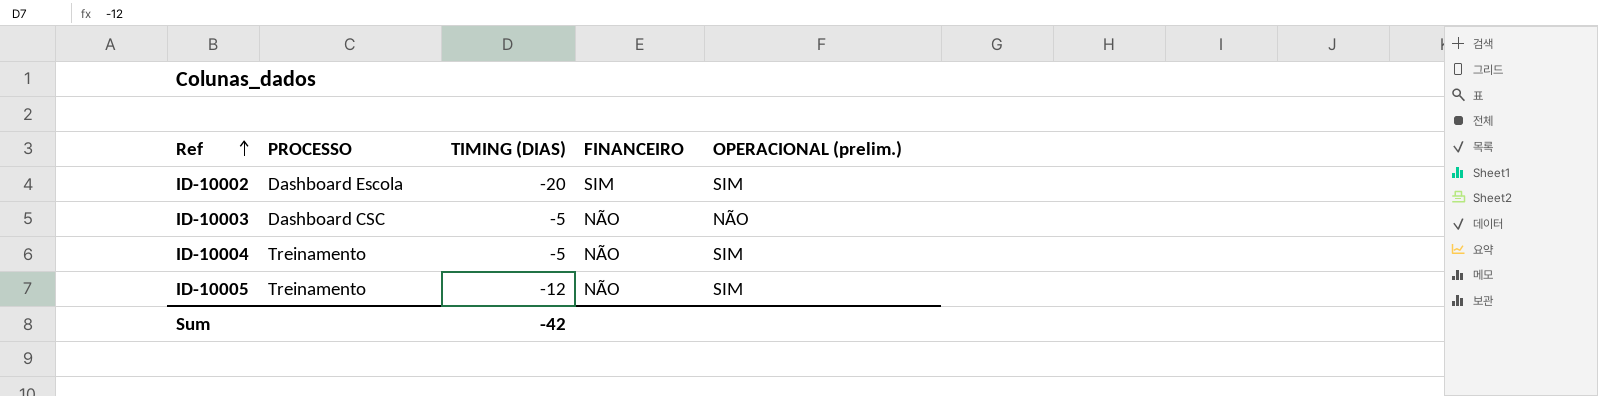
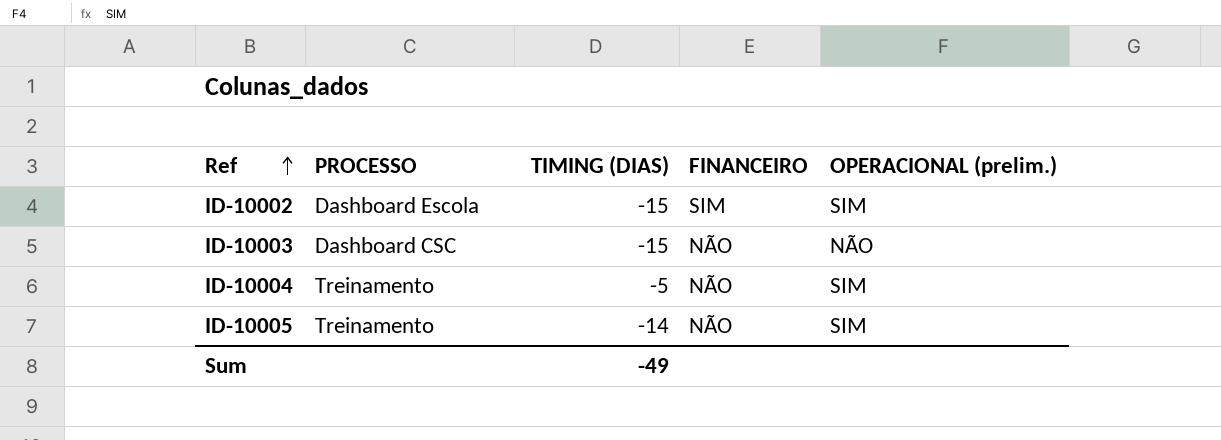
ID-10002 | TIMING (DIAS): -20 -> -15
ID-10003 | TIMING (DIAS): -5 -> -15
ID-10005 | TIMING (DIAS): -12 -> -14
Sum | TIMING (DIAS): -42 -> -49

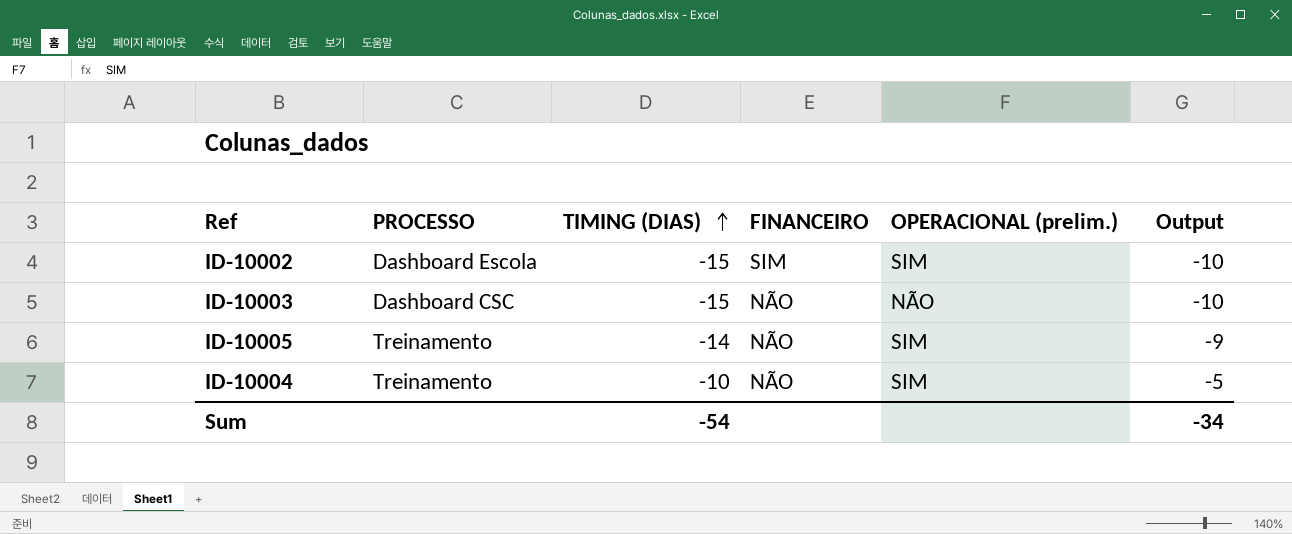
row order: Ref ascending -> TIMING (DIAS) ascending
column Output | formula: none -> [TIMING (DIAS)] + 5
ID-10004 | TIMING (DIAS): -5 -> -10
Sum | TIMING (DIAS): -49 -> -54

